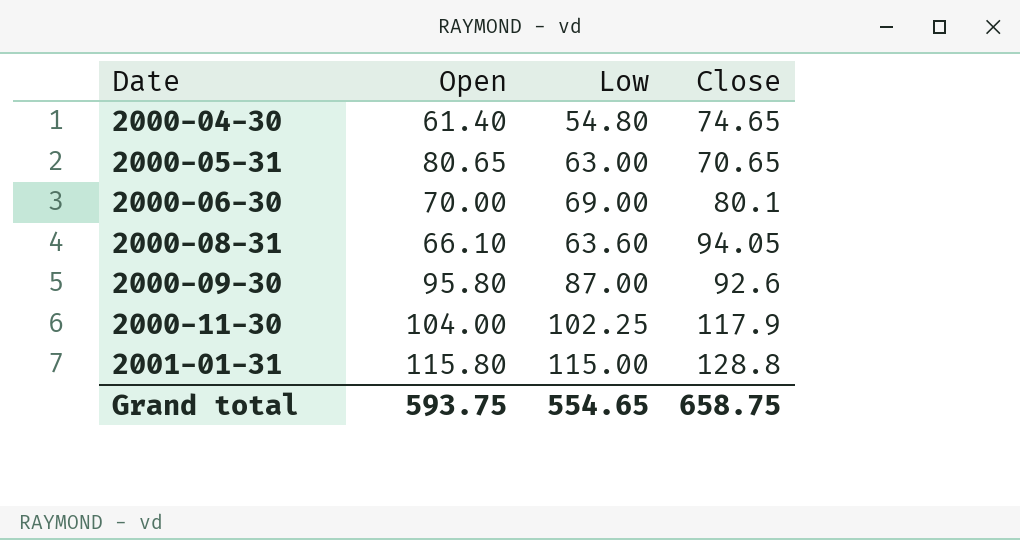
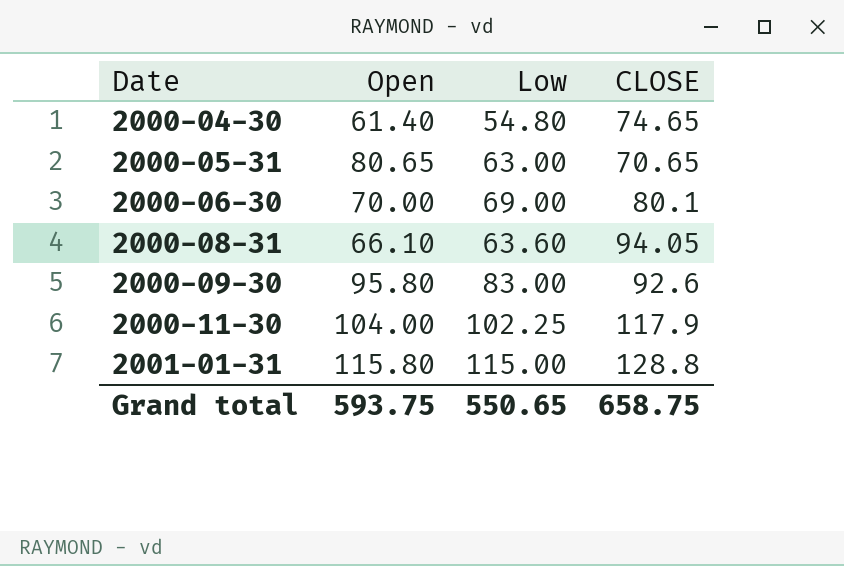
column name: Close -> CLOSE
2000-09-30 | Low: 87.00 -> 83.00
Grand total | Low: 554.65 -> 550.65

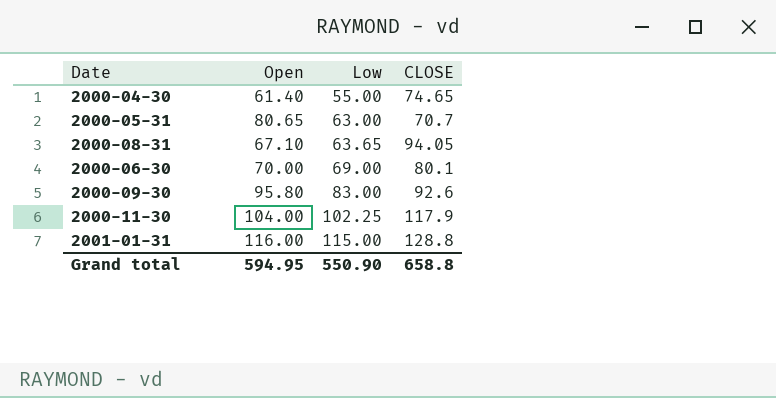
row order: Date ascending -> Low ascending
2000-04-30 | Low: 54.80 -> 55.00
2000-05-31 | CLOSE: 70.65 -> 70.7
2000-08-31 | Open: 66.10 -> 67.10
2000-08-31 | Low: 63.60 -> 63.65
2001-01-31 | Open: 115.80 -> 116.00
Grand total | Open: 593.75 -> 594.95
Grand total | Low: 550.65 -> 550.90
Grand total | CLOSE: 658.75 -> 658.8

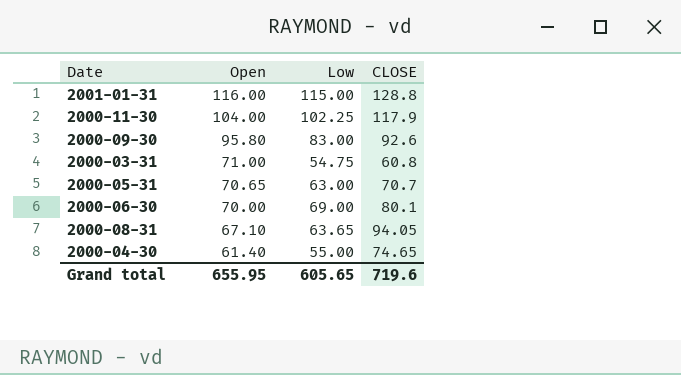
row order: Low ascending -> Open descending
row 2000-03-31: none -> 71.00 | 54.75 | 60.8
2000-05-31 | Open: 80.65 -> 70.65
Grand total | Open: 594.95 -> 655.95
Grand total | Low: 550.90 -> 605.65
Grand total | CLOSE: 658.8 -> 719.6

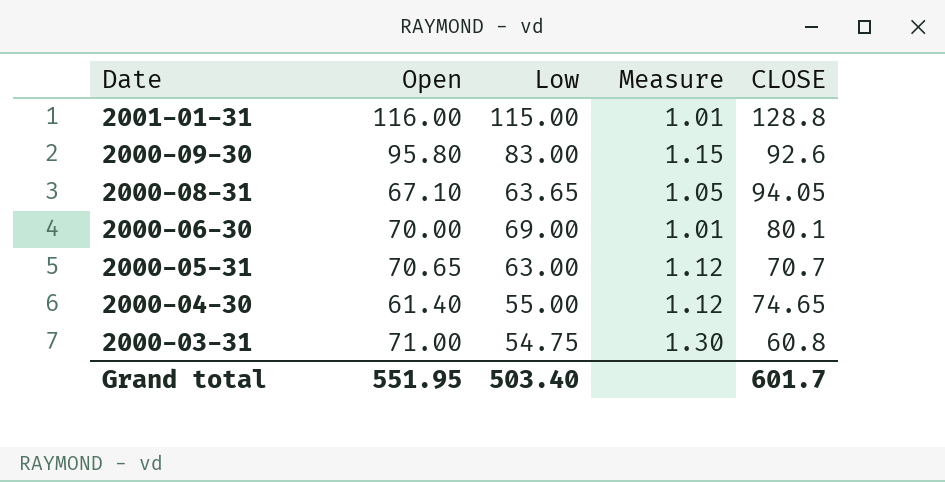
row order: Open descending -> Date descending
column Measure | formula: none -> [Open] / [Low]
row 2000-11-30: 104.00 | 102.25 | 117.9 -> none
Grand total | Open: 655.95 -> 551.95
Grand total | Low: 605.65 -> 503.40
Grand total | CLOSE: 719.6 -> 601.7

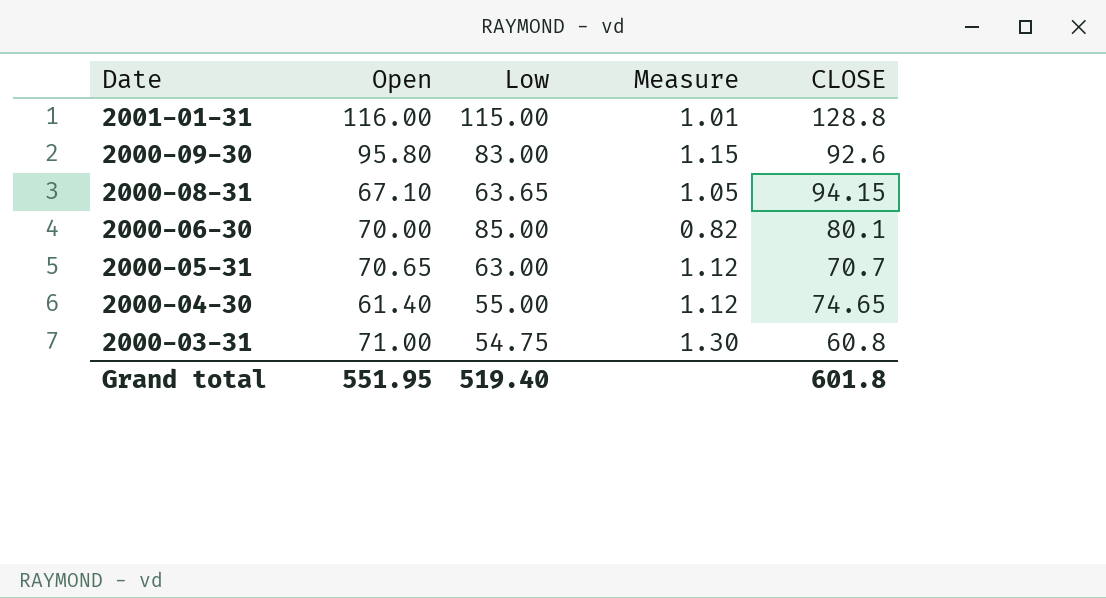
2000-08-31 | CLOSE: 94.05 -> 94.15
2000-06-30 | Low: 69.00 -> 85.00
2000-06-30 | Measure: 1.01 -> 0.82
Grand total | Low: 503.40 -> 519.40
Grand total | CLOSE: 601.7 -> 601.8

